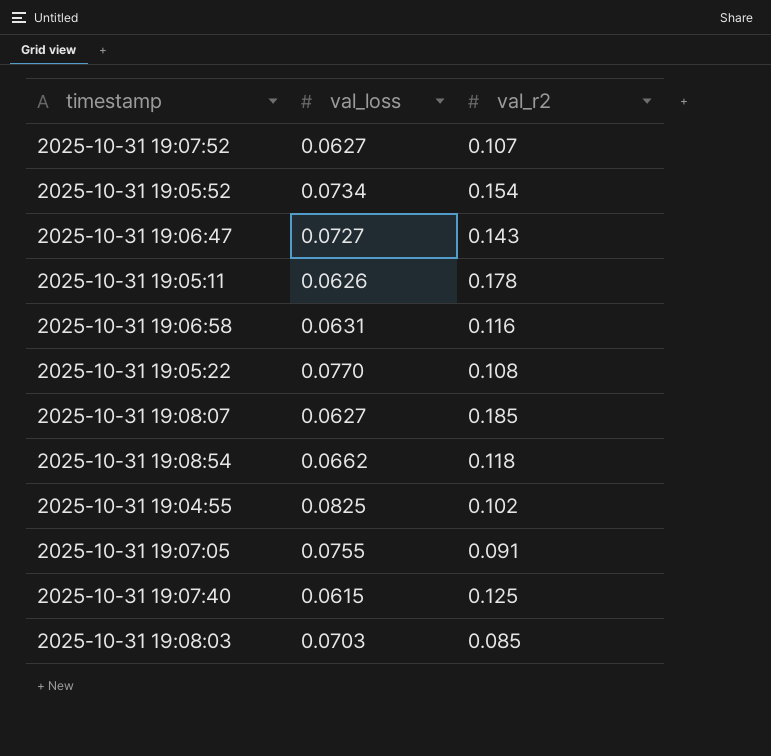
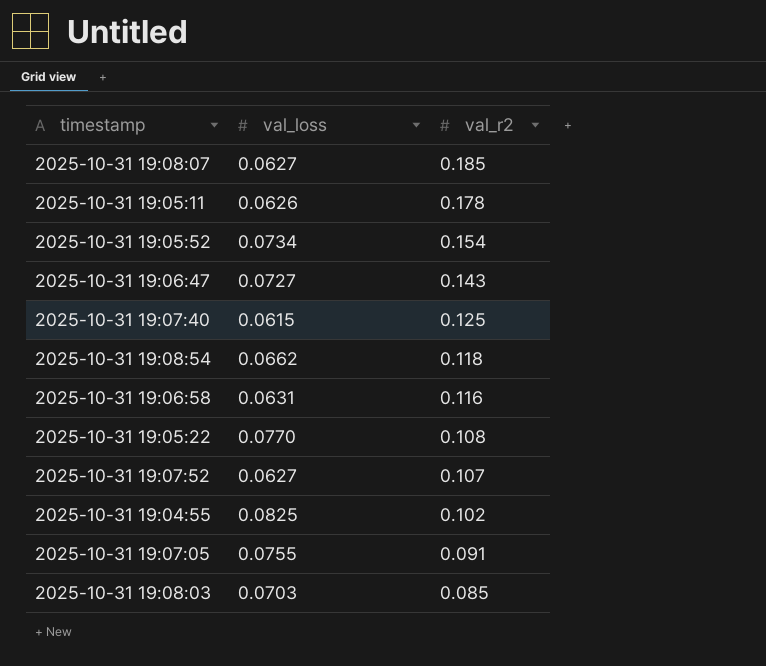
row order: none -> val_r2 descending

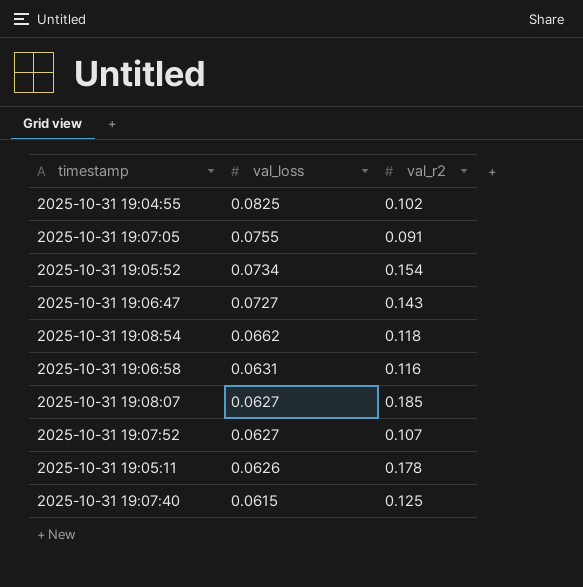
row order: val_r2 descending -> val_loss descending
row 2025-10-31 19:05:22: 0.0770 | 0.108 -> none
row 2025-10-31 19:08:03: 0.0703 | 0.085 -> none

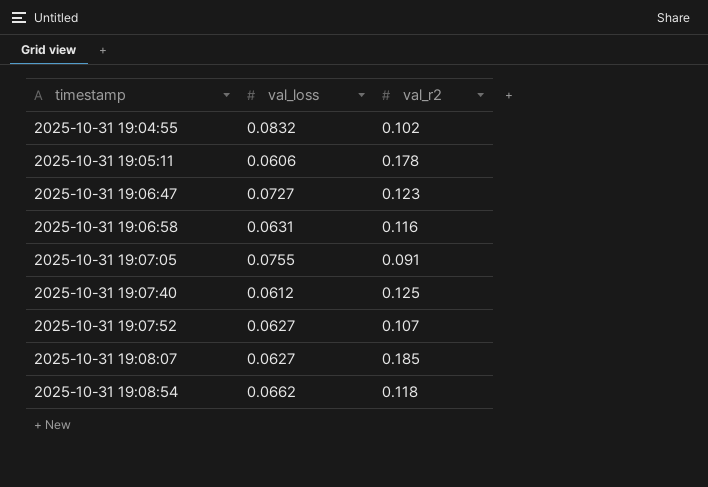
row order: val_loss descending -> timestamp ascending
row 2025-10-31 19:05:52: 0.0734 | 0.154 -> none
2025-10-31 19:04:55 | val_loss: 0.0825 -> 0.0832
2025-10-31 19:05:11 | val_loss: 0.0626 -> 0.0606
2025-10-31 19:06:47 | val_r2: 0.143 -> 0.123
2025-10-31 19:07:40 | val_loss: 0.0615 -> 0.0612

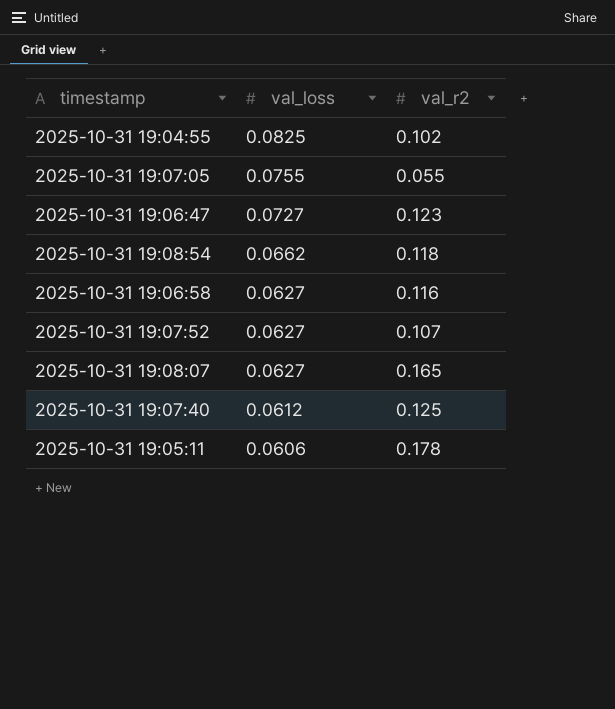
row order: timestamp ascending -> val_loss descending
2025-10-31 19:04:55 | val_loss: 0.0832 -> 0.0825
2025-10-31 19:07:05 | val_r2: 0.091 -> 0.055
2025-10-31 19:06:58 | val_loss: 0.0631 -> 0.0627
2025-10-31 19:08:07 | val_r2: 0.185 -> 0.165

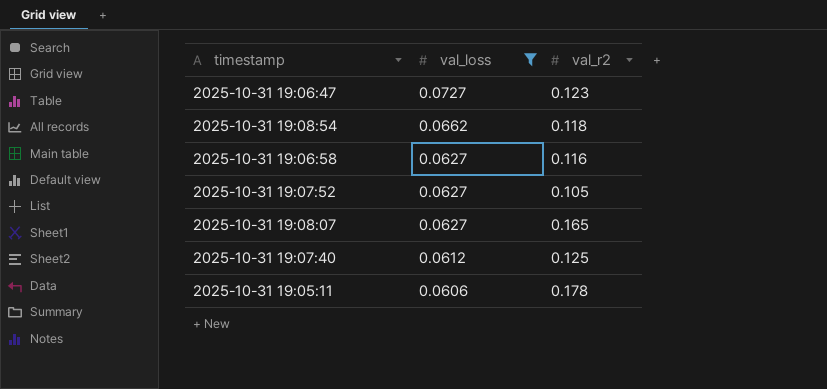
filter: none -> val_loss <= 0.0727
2025-10-31 19:07:52 | val_r2: 0.107 -> 0.105

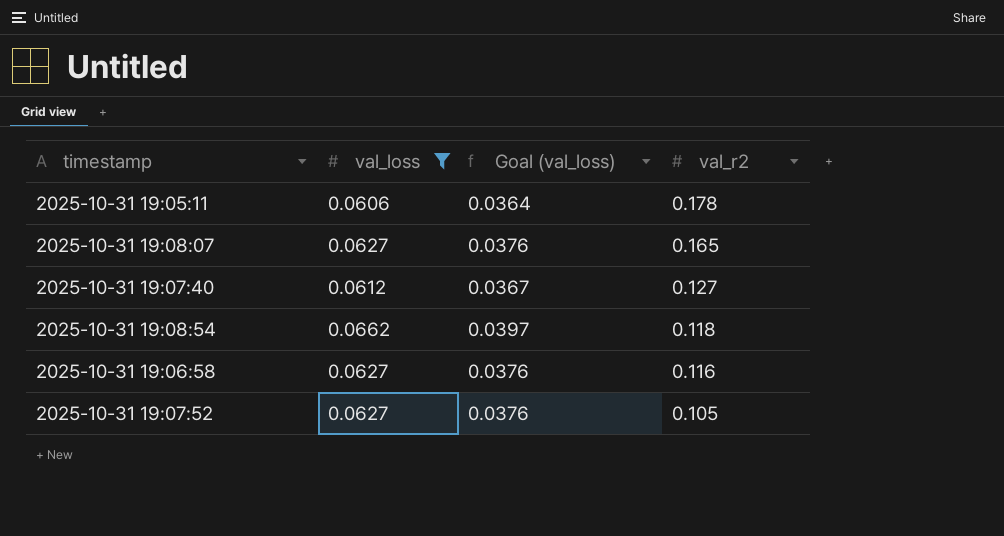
row order: val_loss descending -> val_r2 descending
column Goal (val_loss) | formula: none -> [val_loss] * 0.6
row 2025-10-31 19:06:47: 0.0727 | 0.123 -> none
2025-10-31 19:07:40 | val_r2: 0.125 -> 0.127

